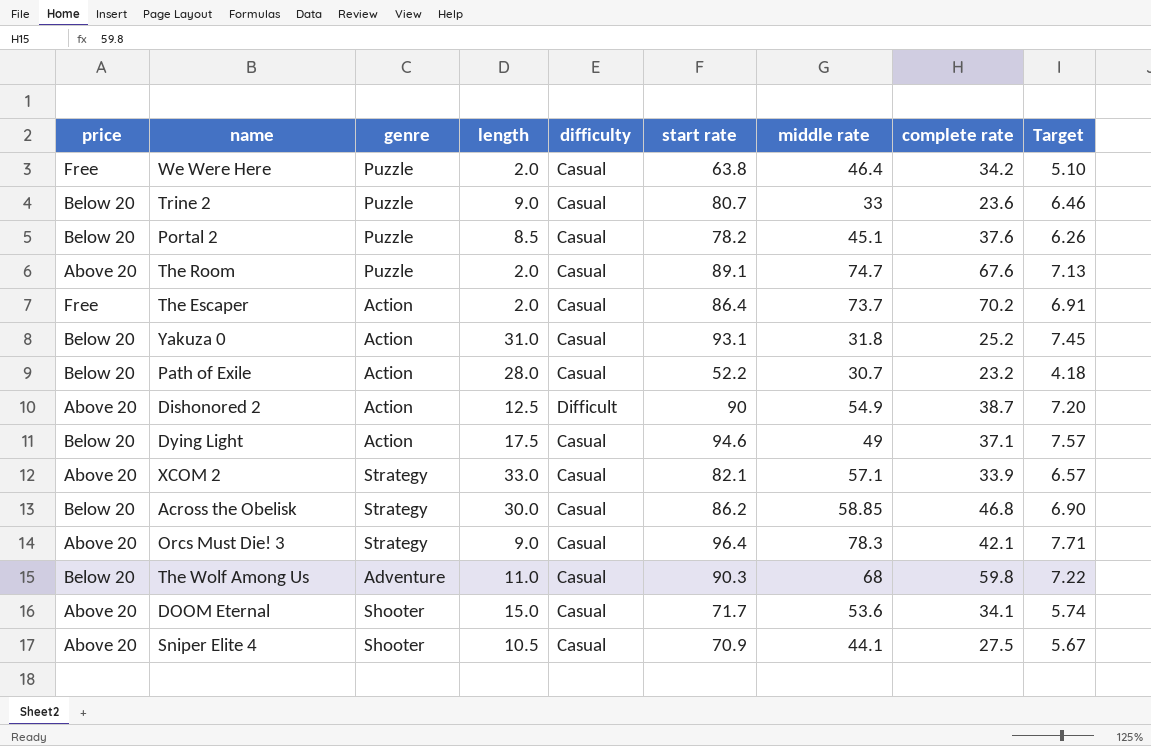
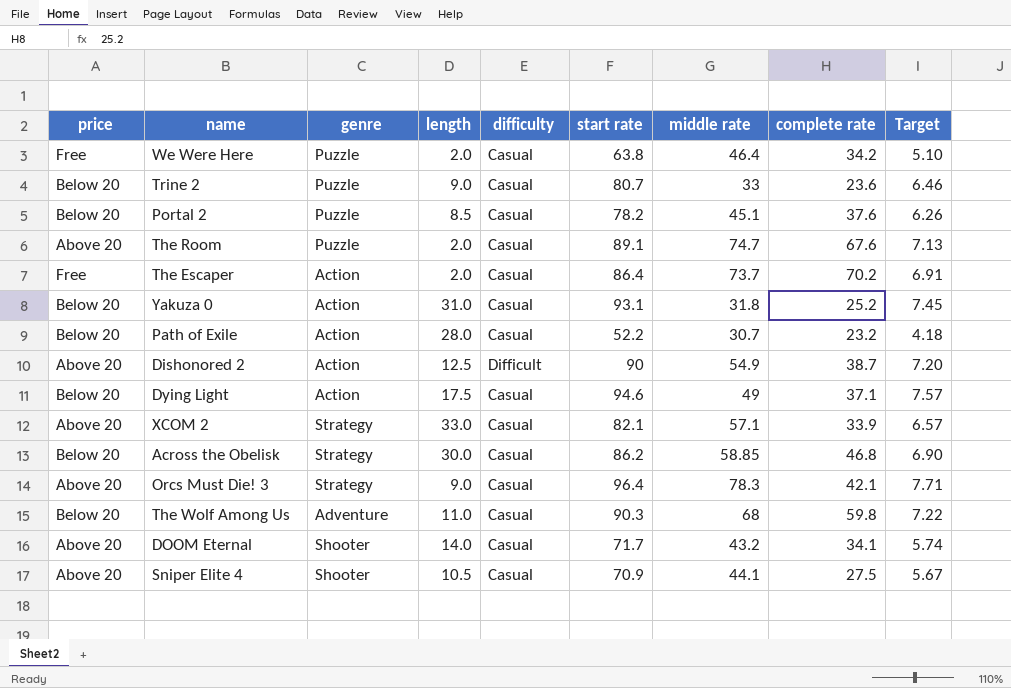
DOOM Eternal | length: 15.0 -> 14.0
DOOM Eternal | middle rate: 53.6 -> 43.2

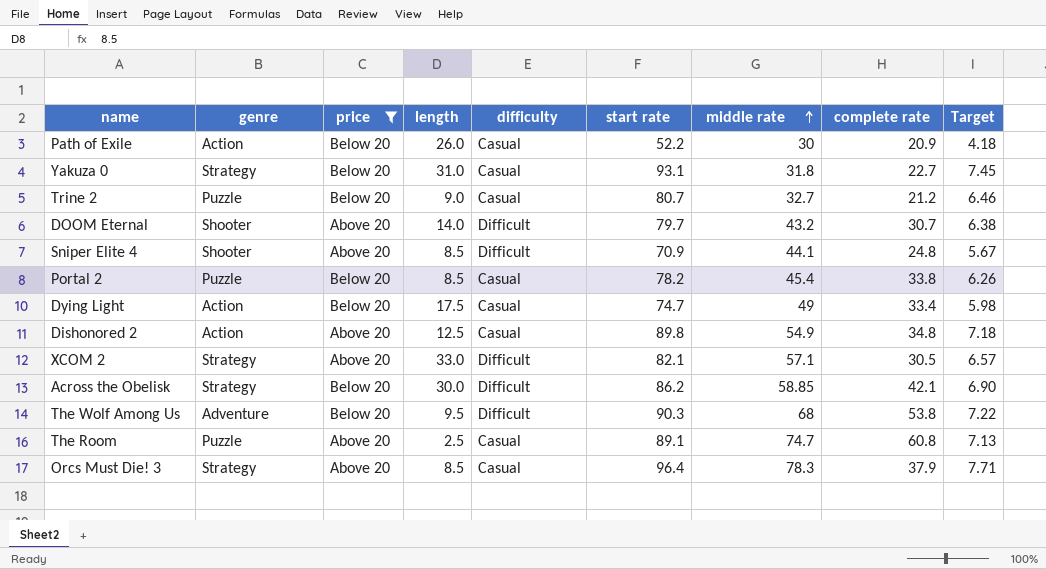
filter: none -> price != Free
row order: none -> middle rate ascending
column price | position: 1 -> 3
Path of Exile | length: 28.0 -> 26.0
Path of Exile | middle rate: 30.7 -> 30
Path of Exile | complete rate: 23.2 -> 20.9
Yakuza 0 | genre: Action -> Strategy
Yakuza 0 | complete rate: 25.2 -> 22.7
Trine 2 | middle rate: 33 -> 32.7
Trine 2 | complete rate: 23.6 -> 21.2
DOOM Eternal | difficulty: Casual -> Difficult
DOOM Eternal | start rate: 71.7 -> 79.7
DOOM Eternal | complete rate: 34.1 -> 30.7
DOOM Eternal | Target: 5.74 -> 6.38
Sniper Elite 4 | length: 10.5 -> 8.5
Sniper Elite 4 | difficulty: Casual -> Difficult
Sniper Elite 4 | complete rate: 27.5 -> 24.8
Portal 2 | middle rate: 45.1 -> 45.4
Portal 2 | complete rate: 37.6 -> 33.8
Dying Light | start rate: 94.6 -> 74.7
Dying Light | complete rate: 37.1 -> 33.4
Dying Light | Target: 7.57 -> 5.98
Dishonored 2 | difficulty: Difficult -> Casual
Dishonored 2 | start rate: 90 -> 89.8
Dishonored 2 | complete rate: 38.7 -> 34.8
Dishonored 2 | Target: 7.20 -> 7.18
XCOM 2 | difficulty: Casual -> Difficult
XCOM 2 | complete rate: 33.9 -> 30.5
Across the Obelisk | difficulty: Casual -> Difficult
Across the Obelisk | complete rate: 46.8 -> 42.1
The Wolf Among Us | length: 11.0 -> 9.5
The Wolf Among Us | difficulty: Casual -> Difficult
The Wolf Among Us | complete rate: 59.8 -> 53.8
The Room | length: 2.0 -> 2.5
The Room | complete rate: 67.6 -> 60.8
Orcs Must Die! 3 | length: 9.0 -> 8.5
Orcs Must Die! 3 | complete rate: 42.1 -> 37.9

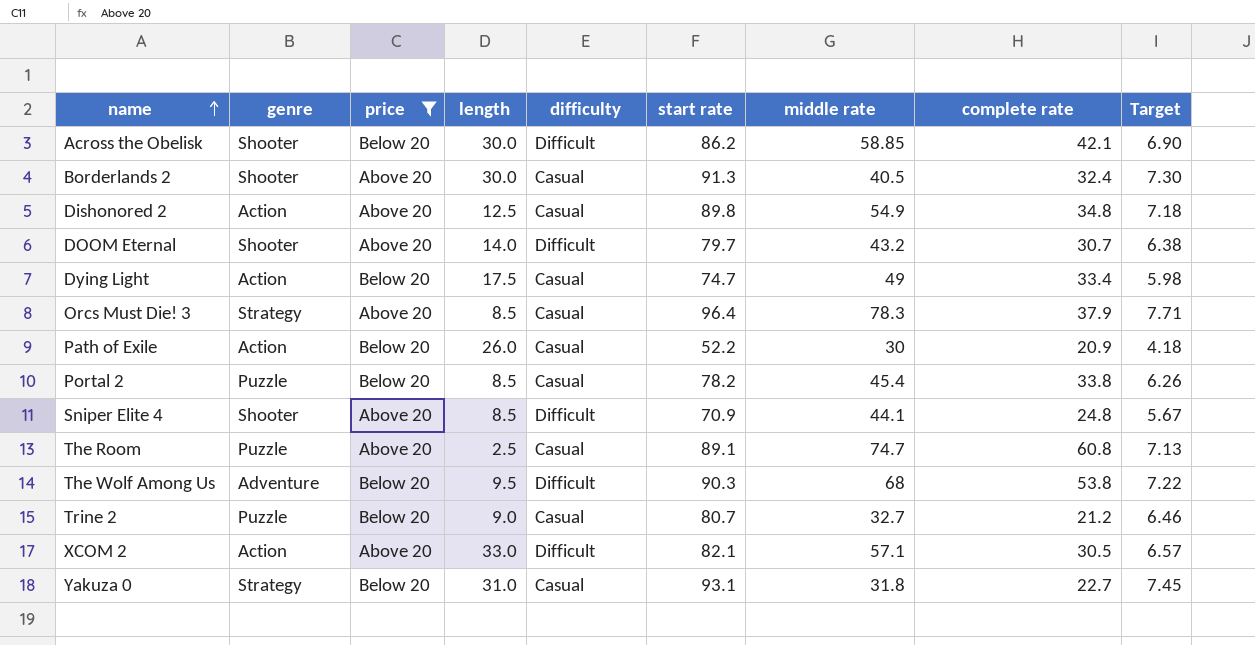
row order: middle rate ascending -> name ascending
Across the Obelisk | genre: Strategy -> Shooter
row Borderlands 2: none -> Shooter | Above 20 | 30.0 | Casual | 91.3 | 40.5 | 32.4 | 7.30
XCOM 2 | genre: Strategy -> Action

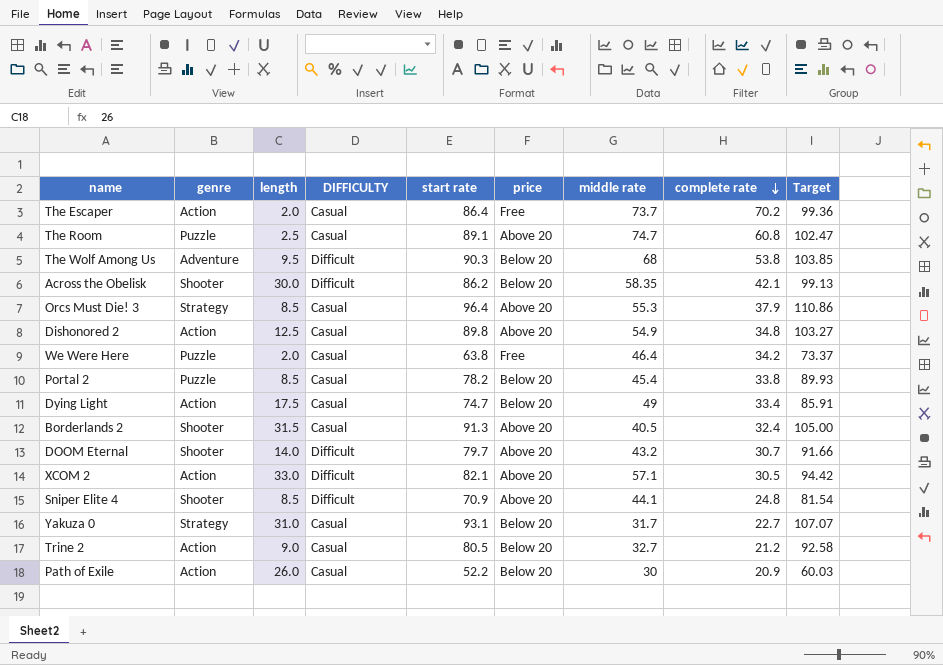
filter: price != Free -> none
row order: name ascending -> complete rate descending
column name: difficulty -> DIFFICULTY
column price | position: 3 -> 6
column Target | formula: [start rate] * 0.08 -> [start rate] * 1.15
Across the Obelisk | middle rate: 58.85 -> 58.35
Orcs Must Die! 3 | middle rate: 78.3 -> 55.3
Borderlands 2 | length: 30.0 -> 31.5
Yakuza 0 | middle rate: 31.8 -> 31.7
Trine 2 | genre: Puzzle -> Action
Trine 2 | start rate: 80.7 -> 80.5

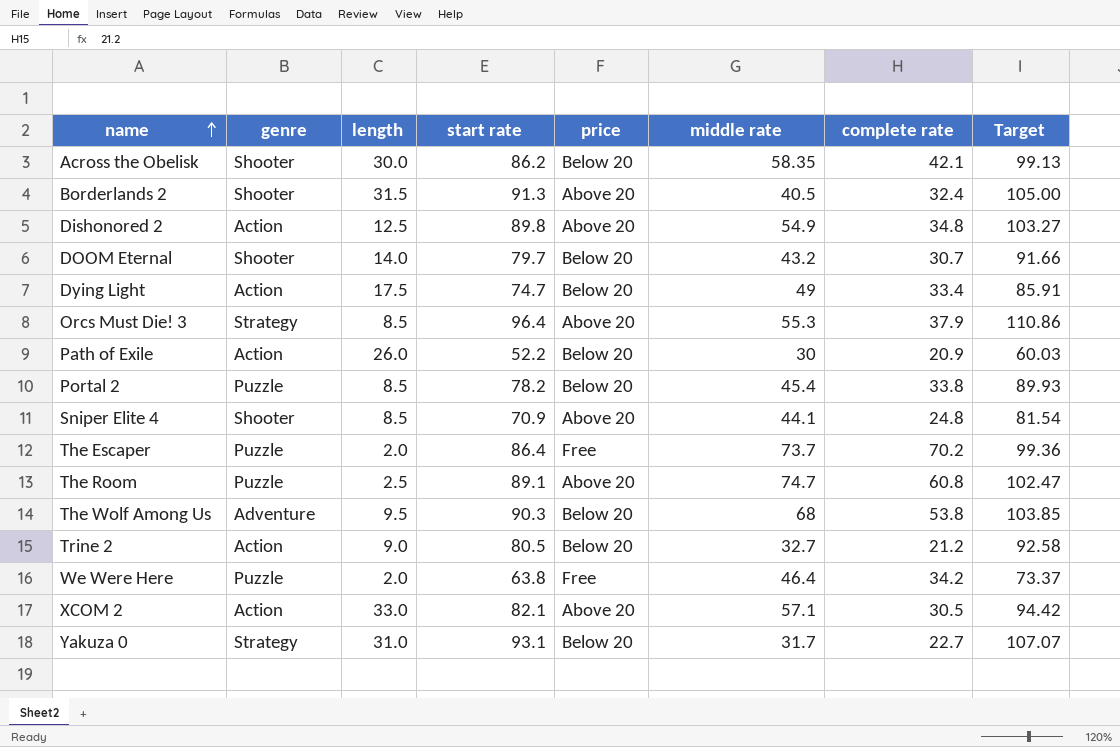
row order: complete rate descending -> name ascending
column DIFFICULTY | position: 4 -> none
DOOM Eternal | price: Above 20 -> Below 20
The Escaper | genre: Action -> Puzzle

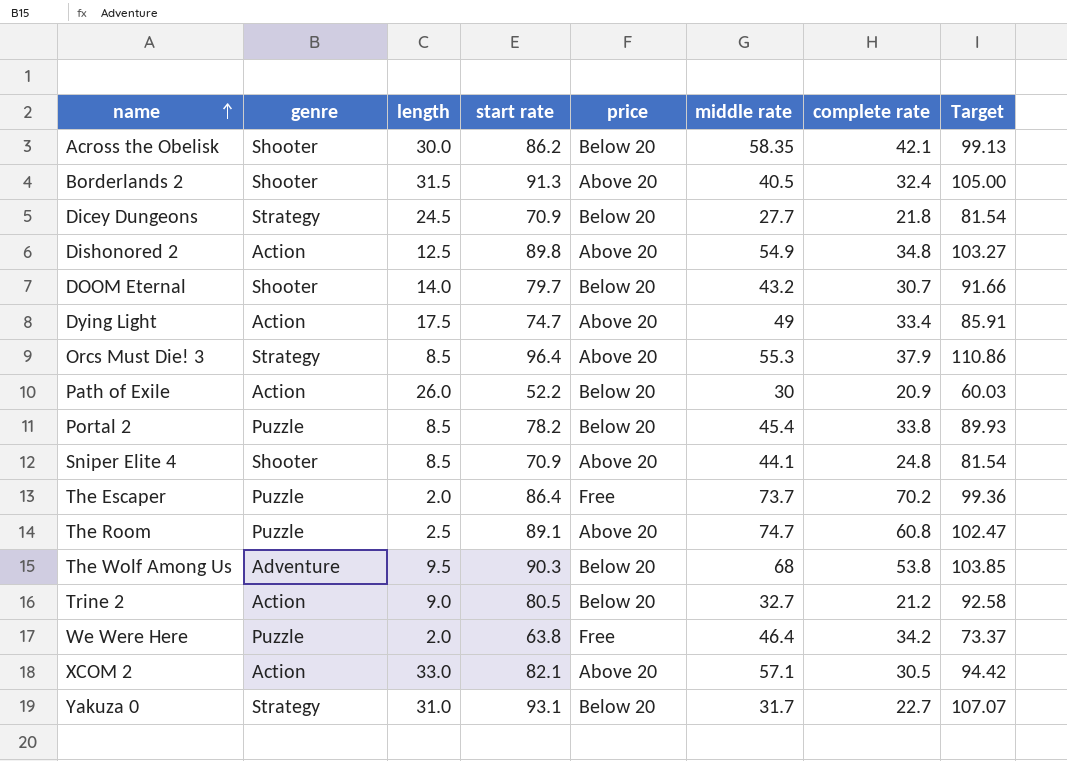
row Dicey Dungeons: none -> Strategy | 24.5 | 70.9 | Below 20 | 27.7 | 21.8 | 81.54
Dying Light | price: Below 20 -> Above 20

